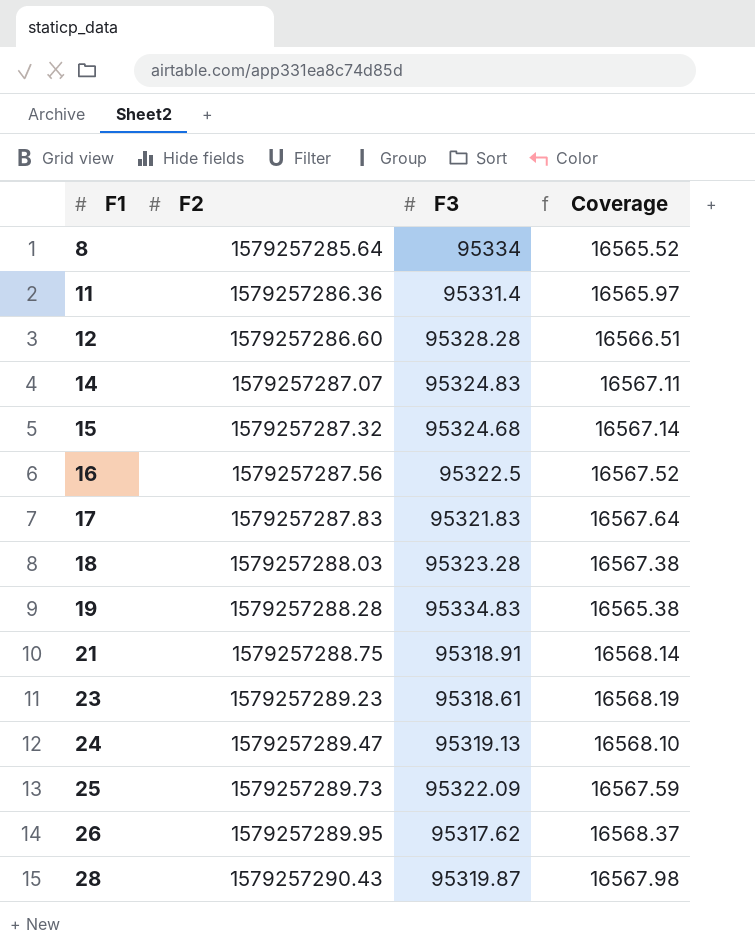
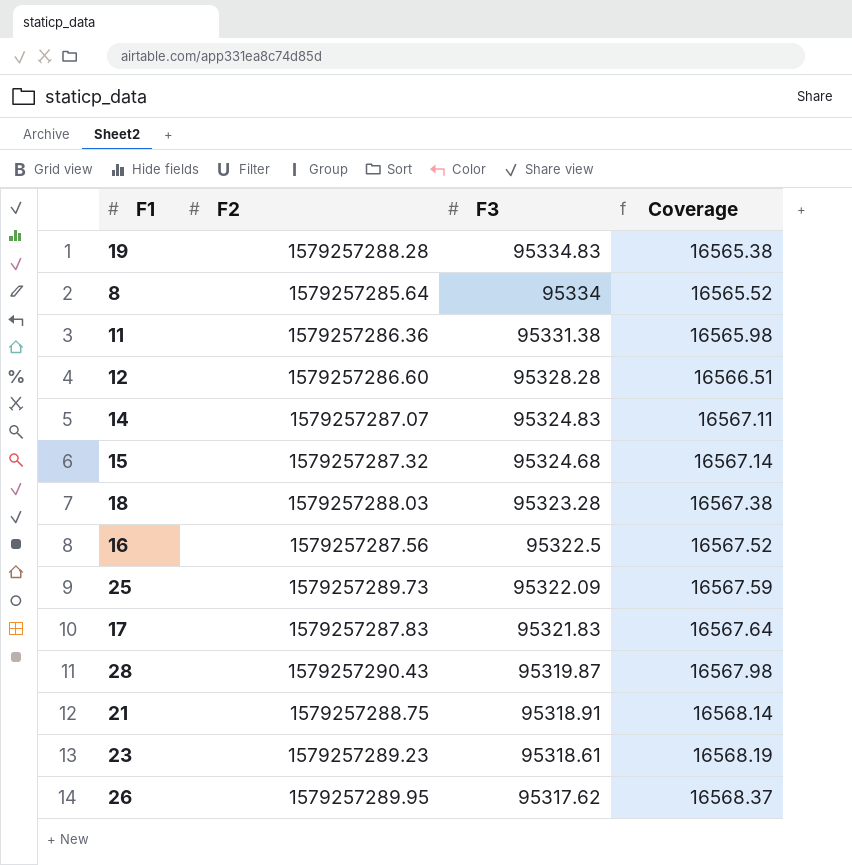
row order: F1 ascending -> F3 descending
row 24: 1579257289.47 | 95319.13 | 16568.10 -> none
11 | F3: 95331.4 -> 95331.38
11 | Coverage: 16565.97 -> 16565.98

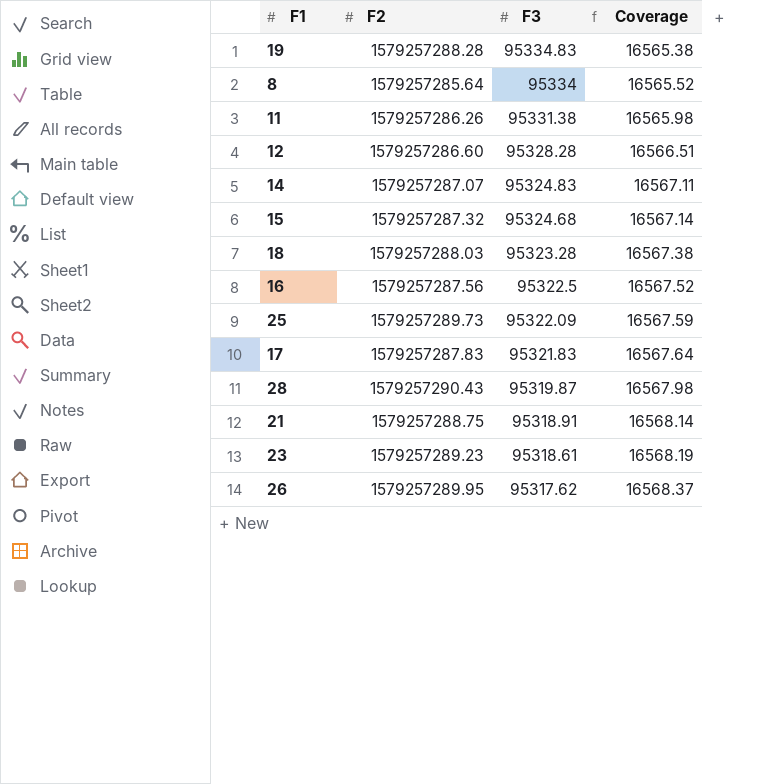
11 | F2: 1579257286.36 -> 1579257286.26

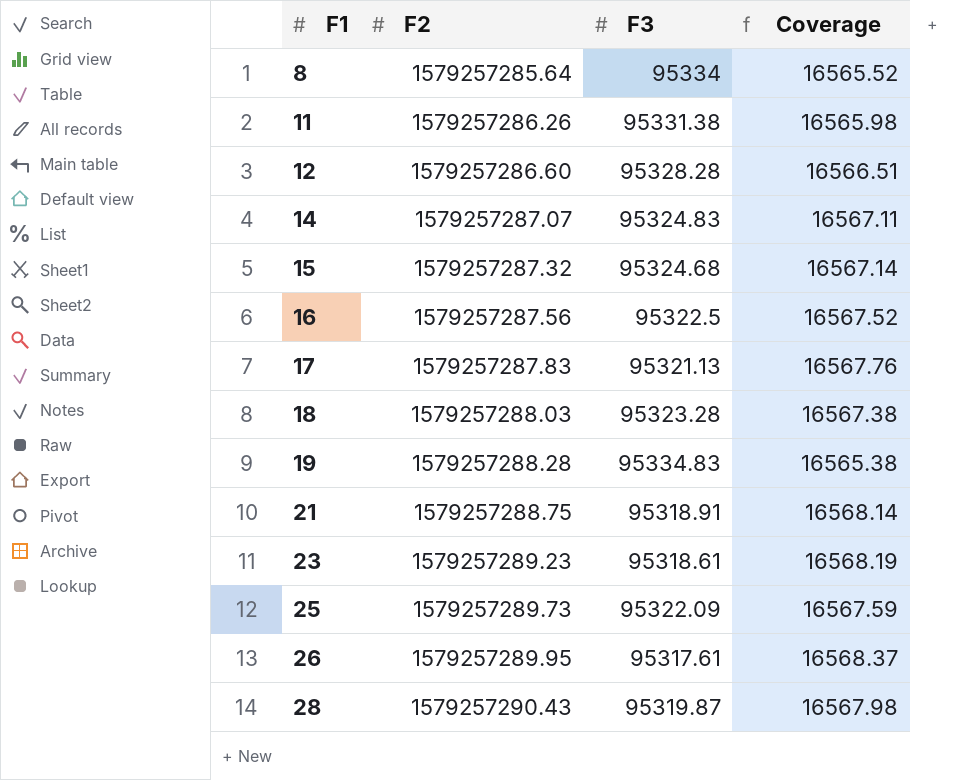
row order: F3 descending -> F1 ascending
17 | F3: 95321.83 -> 95321.13
17 | Coverage: 16567.64 -> 16567.76
26 | F3: 95317.62 -> 95317.61

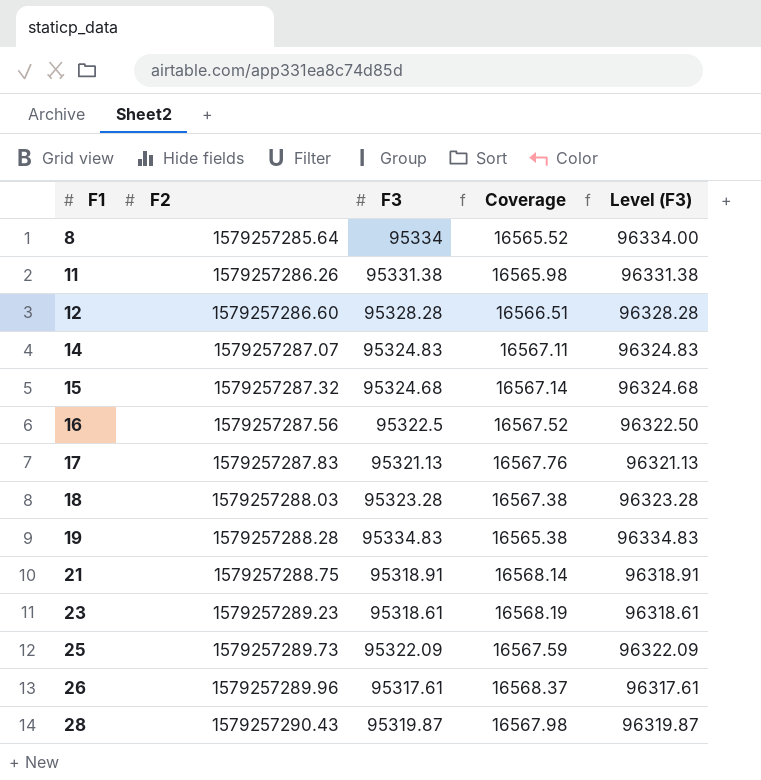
column Level (F3) | formula: none -> [F3] + 1000
26 | F2: 1579257289.95 -> 1579257289.96

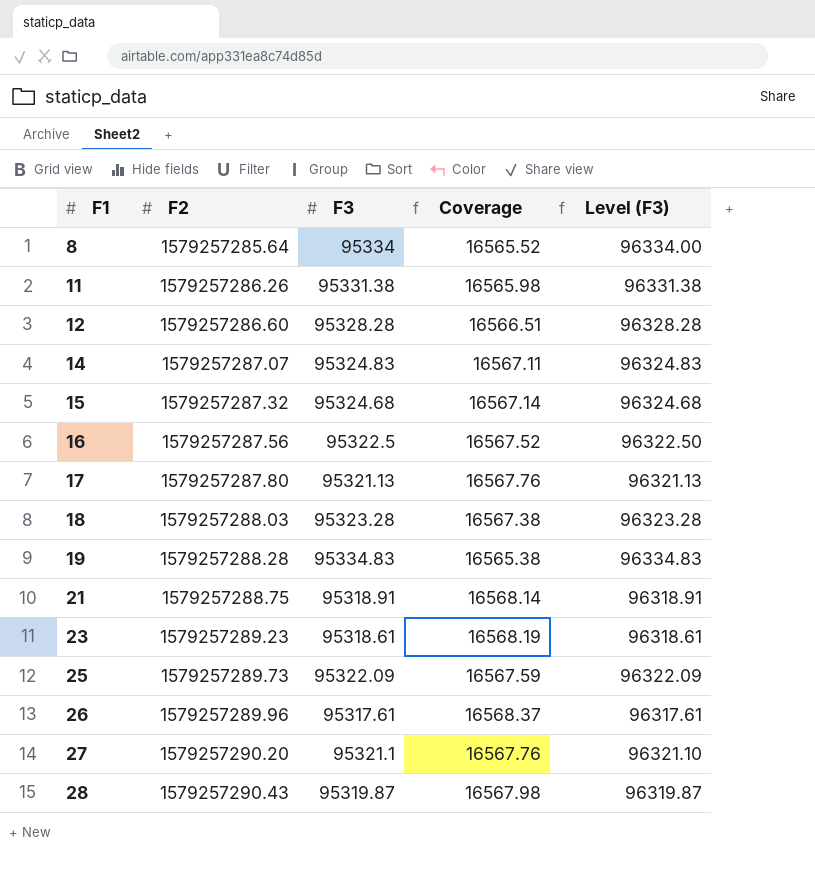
17 | F2: 1579257287.83 -> 1579257287.80
row 27: none -> 1579257290.20 | 95321.1 | 16567.76 | 96321.10

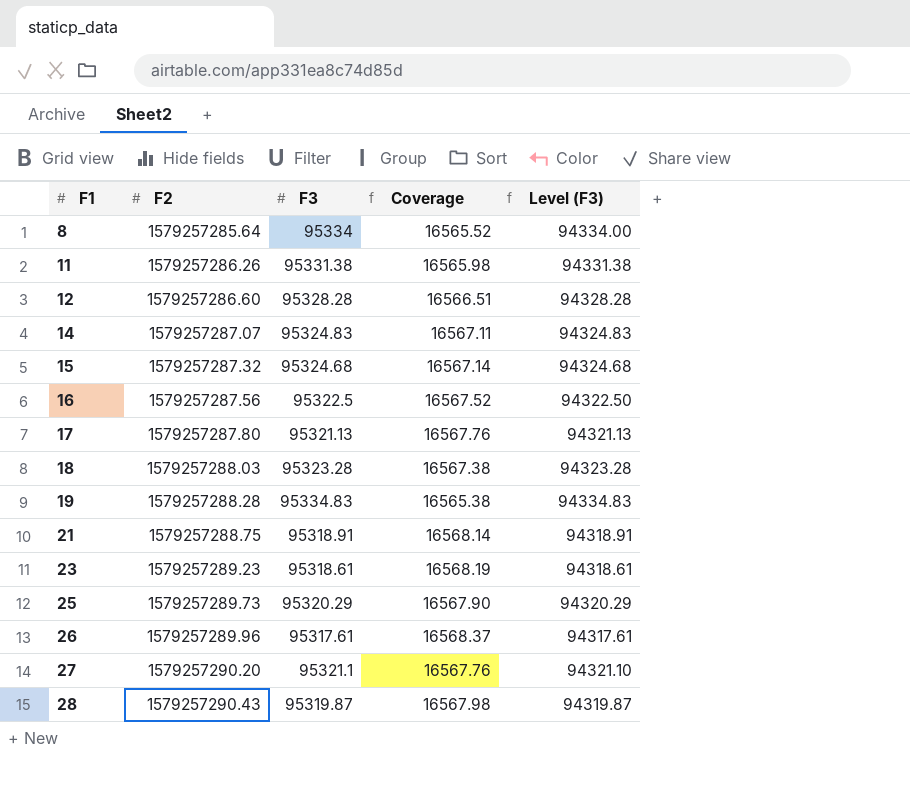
column Level (F3) | formula: [F3] + 1000 -> [F3] - 1000
25 | F3: 95322.09 -> 95320.29
25 | Coverage: 16567.59 -> 16567.90

